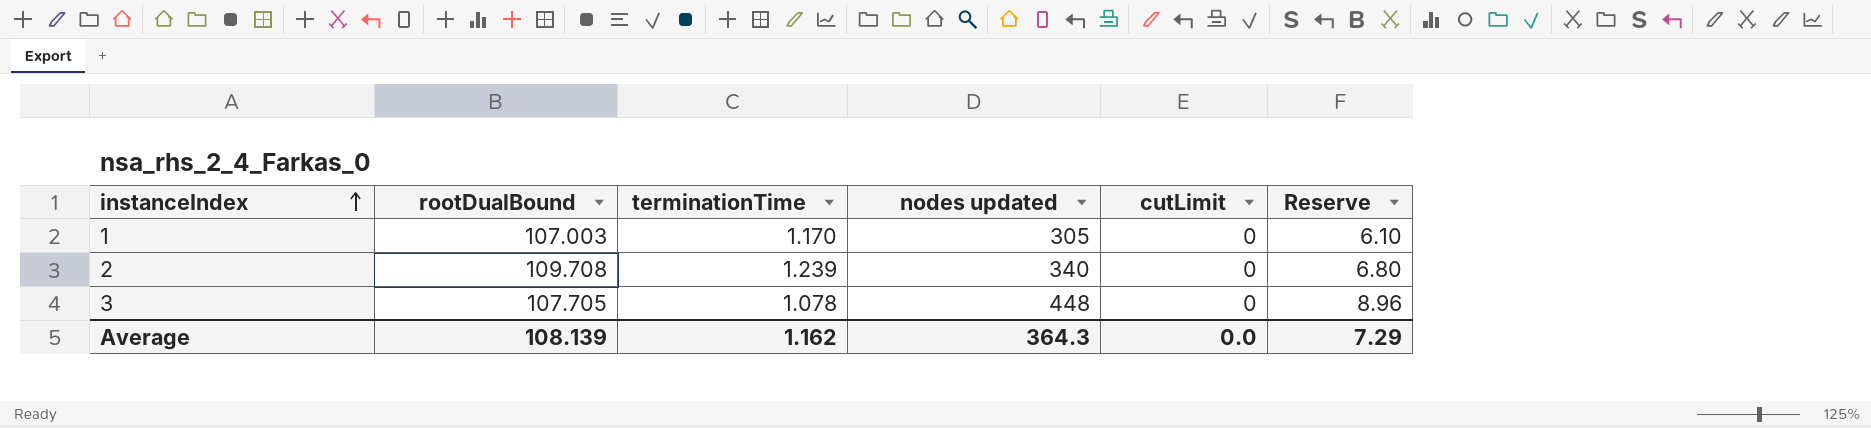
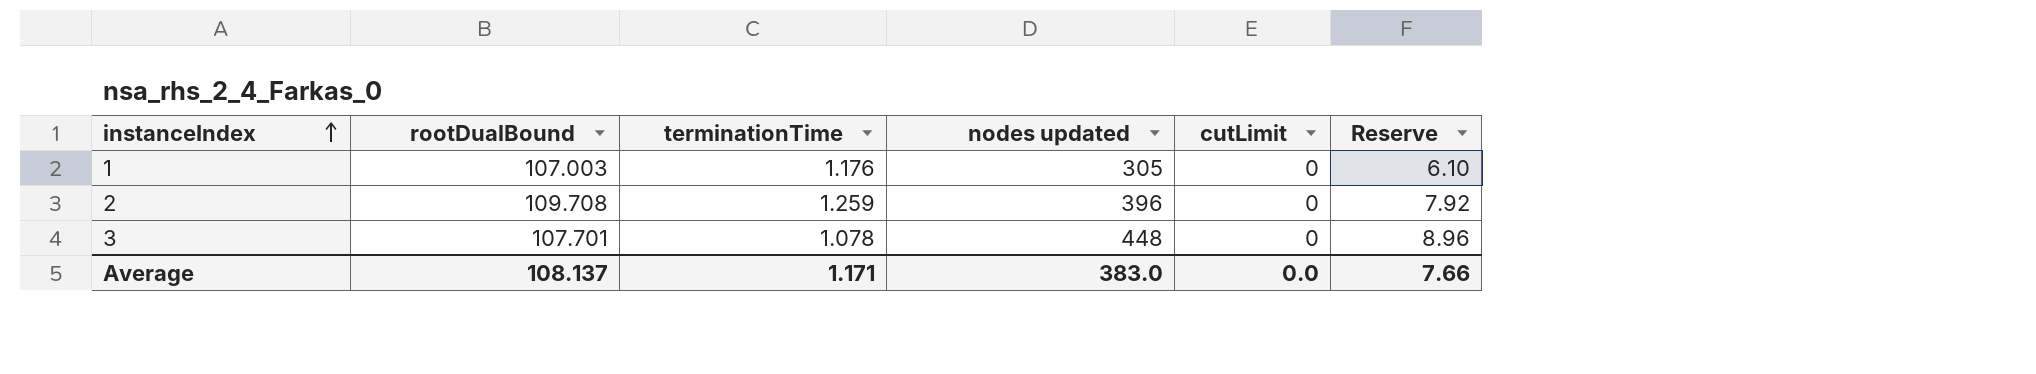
1 | terminationTime: 1.170 -> 1.176
2 | terminationTime: 1.239 -> 1.259
2 | nodes updated: 340 -> 396
2 | Reserve: 6.80 -> 7.92
3 | rootDualBound: 107.705 -> 107.701
Average | rootDualBound: 108.139 -> 108.137
Average | terminationTime: 1.162 -> 1.171
Average | nodes updated: 364.3 -> 383.0
Average | Reserve: 7.29 -> 7.66

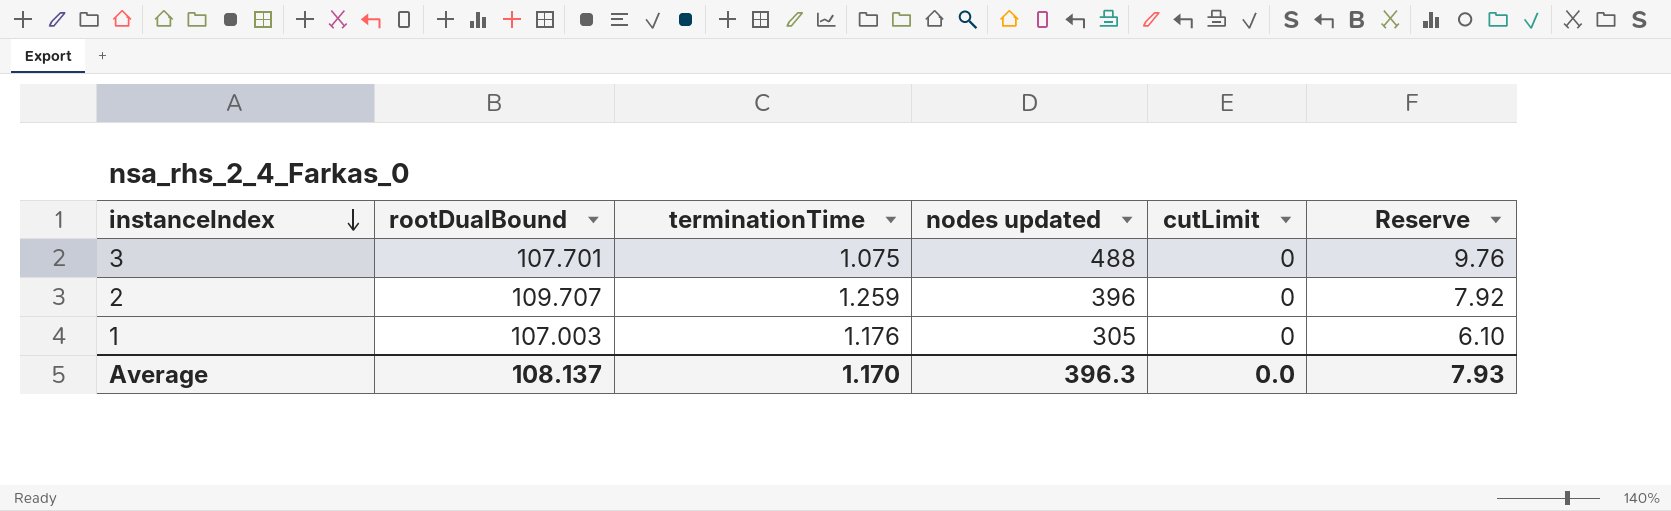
row order: instanceIndex ascending -> instanceIndex descending
3 | terminationTime: 1.078 -> 1.075
3 | nodes updated: 448 -> 488
3 | Reserve: 8.96 -> 9.76
2 | rootDualBound: 109.708 -> 109.707
Average | terminationTime: 1.171 -> 1.170
Average | nodes updated: 383.0 -> 396.3
Average | Reserve: 7.66 -> 7.93

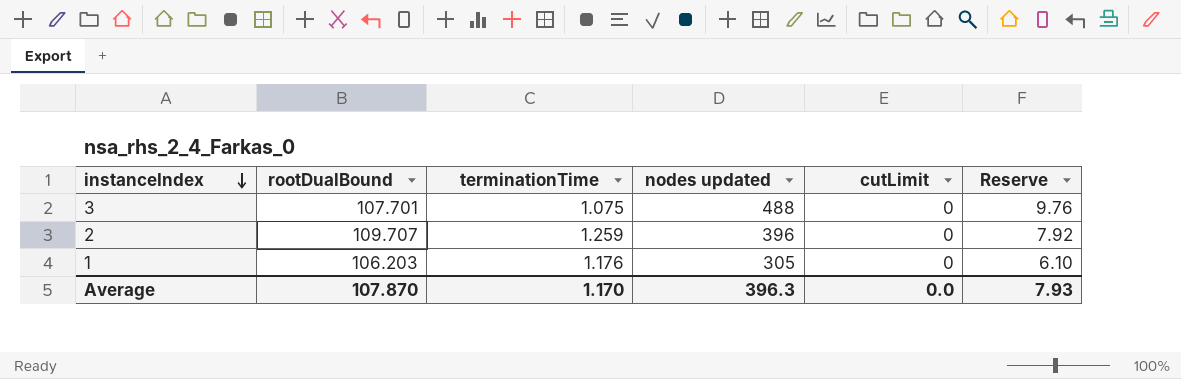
1 | rootDualBound: 107.003 -> 106.203
Average | rootDualBound: 108.137 -> 107.870

